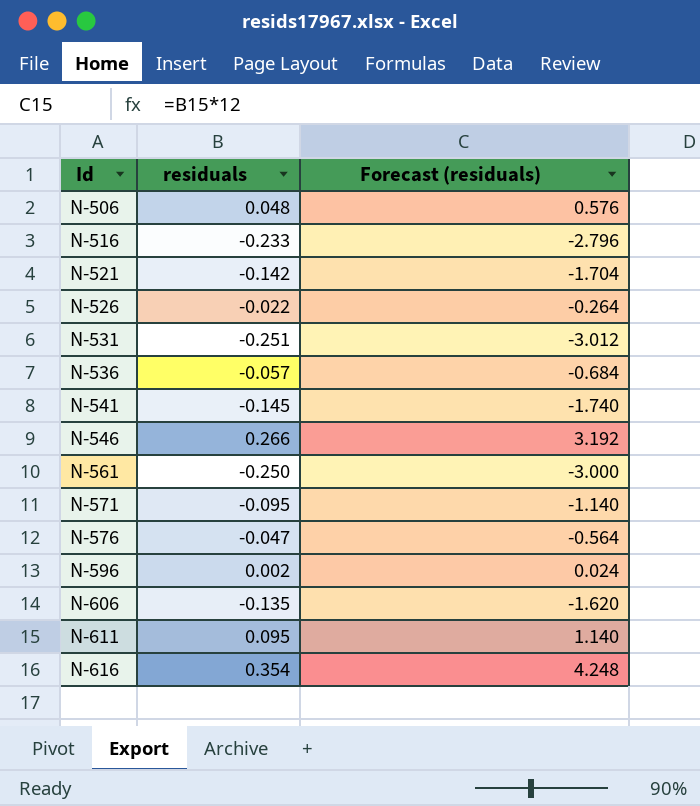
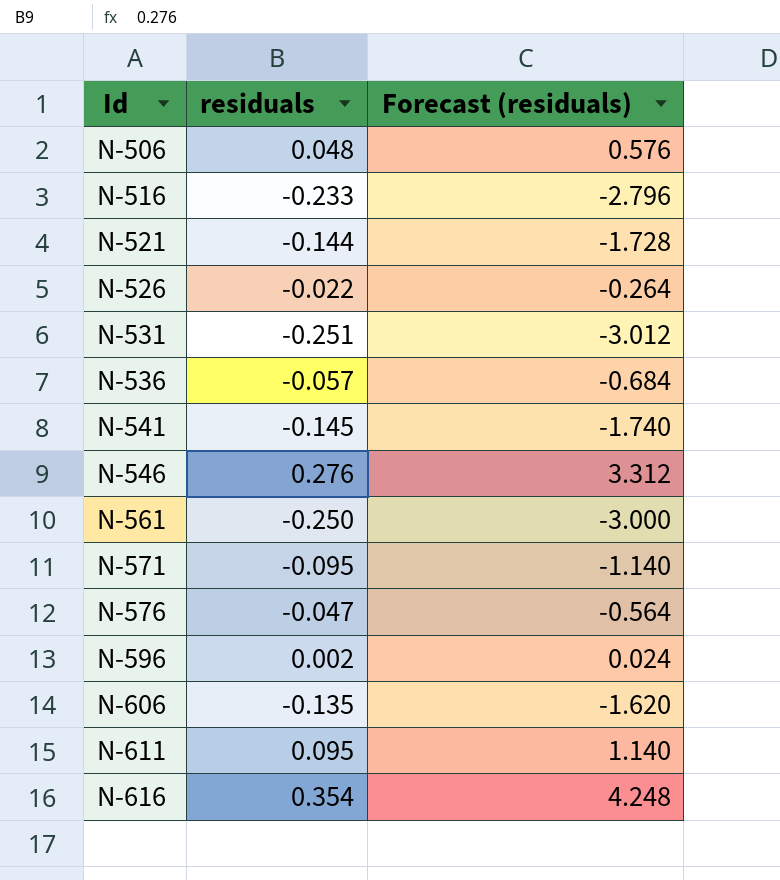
N-521 | residuals: -0.142 -> -0.144
N-521 | Forecast (residuals): -1.704 -> -1.728
N-546 | residuals: 0.266 -> 0.276
N-546 | Forecast (residuals): 3.192 -> 3.312

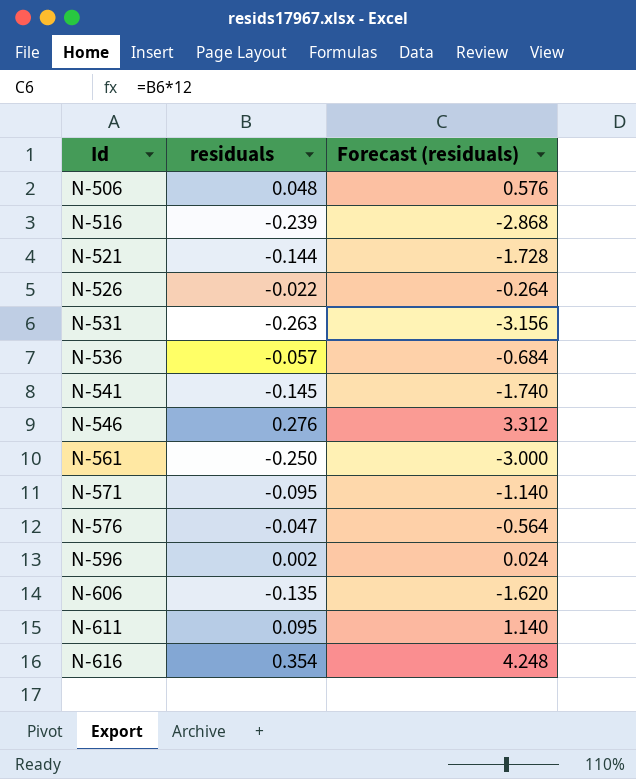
N-516 | residuals: -0.233 -> -0.239
N-516 | Forecast (residuals): -2.796 -> -2.868
N-531 | residuals: -0.251 -> -0.263
N-531 | Forecast (residuals): -3.012 -> -3.156

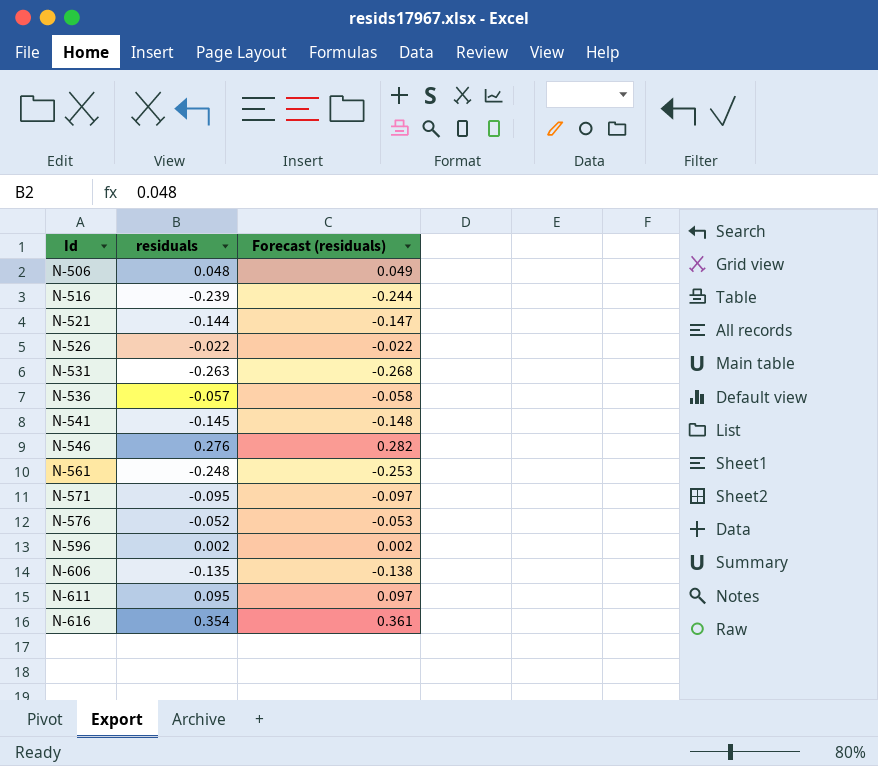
column Forecast (residuals) | formula: [residuals] * 12 -> [residuals] * 1.02
N-561 | residuals: -0.250 -> -0.248
N-576 | residuals: -0.047 -> -0.052

